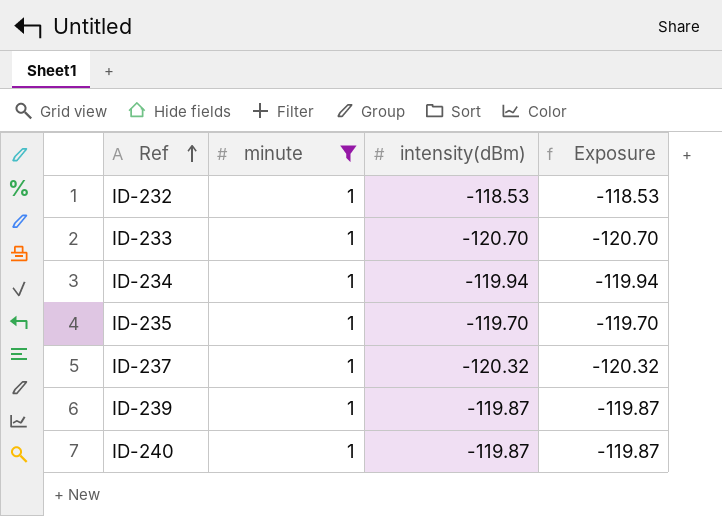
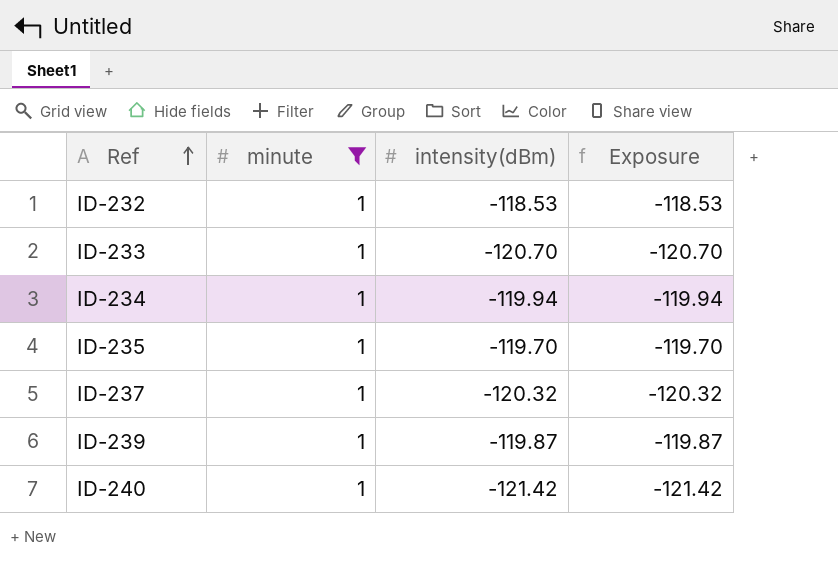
ID-240 | intensity(dBm): -119.87 -> -121.42
ID-240 | Exposure: -119.87 -> -121.42

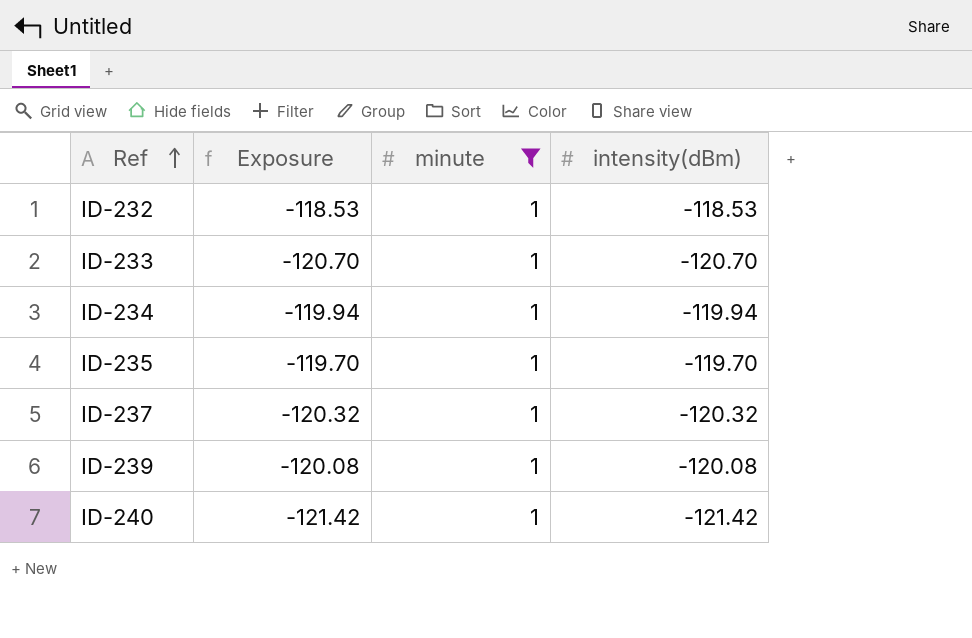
column Exposure | position: 4 -> 2
ID-239 | Exposure: -119.87 -> -120.08
ID-239 | intensity(dBm): -119.87 -> -120.08

